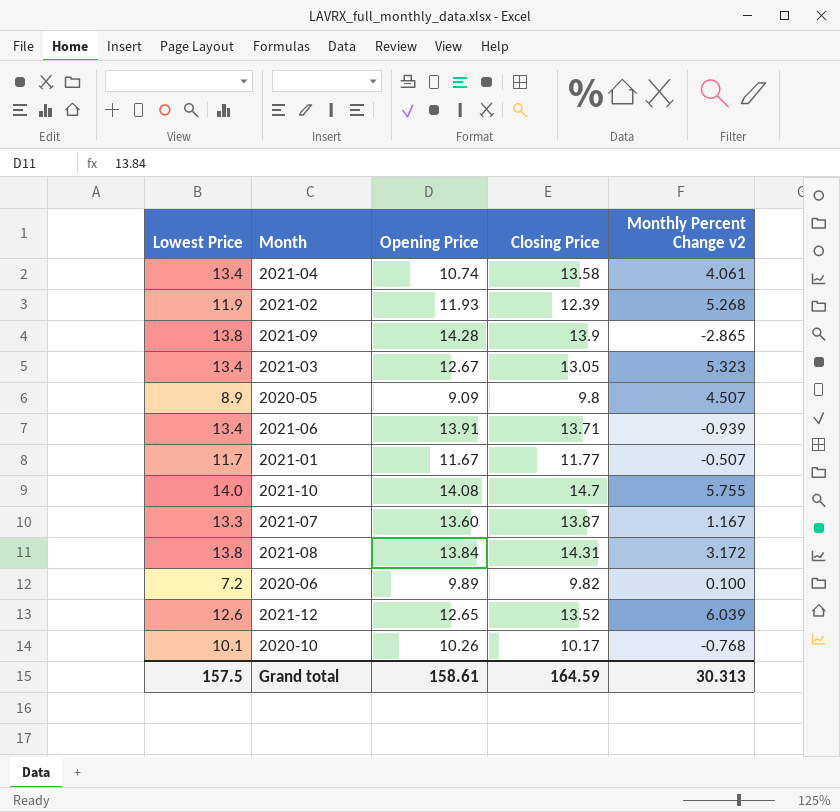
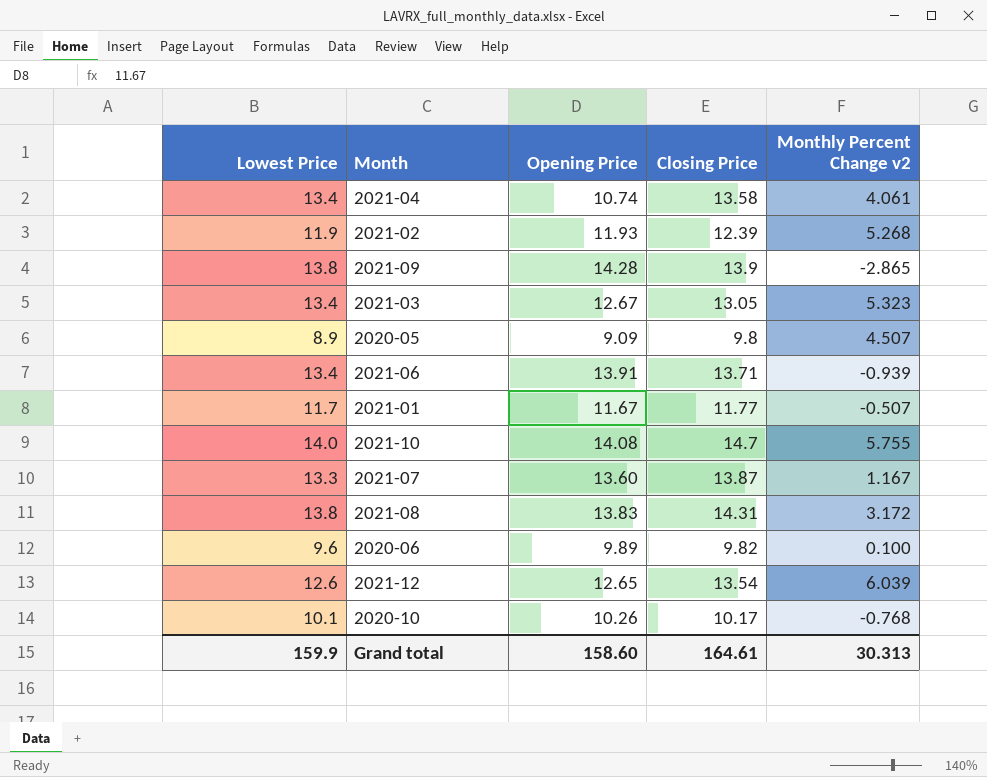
2021-08 | Opening Price: 13.84 -> 13.83
2020-06 | Lowest Price: 7.2 -> 9.6
2021-12 | Closing Price: 13.52 -> 13.54
Grand total | Lowest Price: 157.5 -> 159.9
Grand total | Opening Price: 158.61 -> 158.60
Grand total | Closing Price: 164.59 -> 164.61

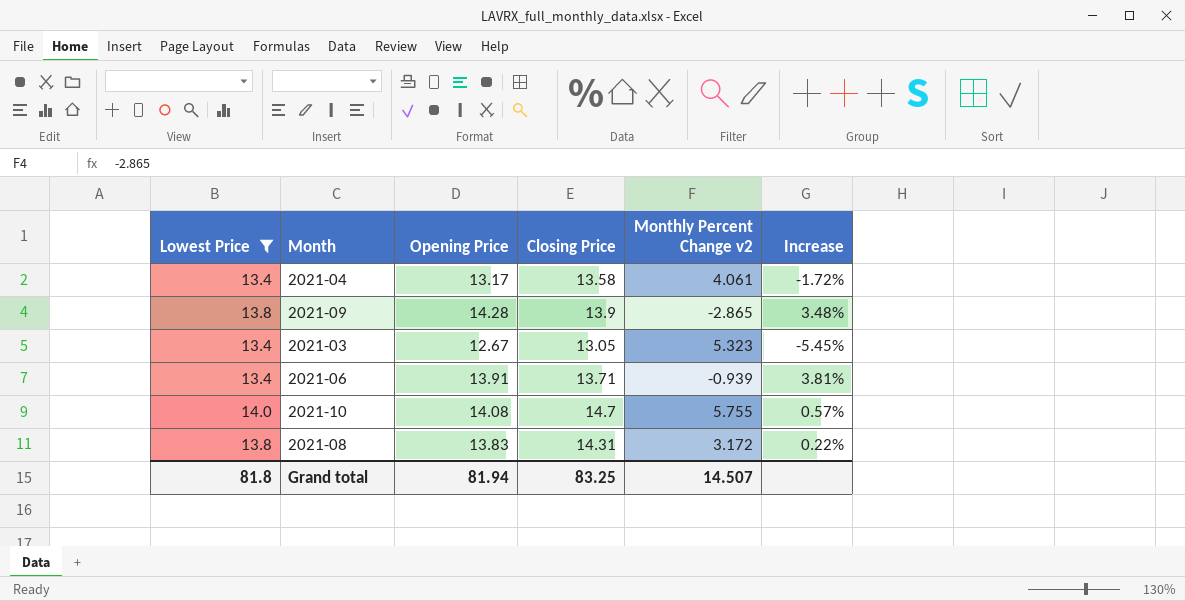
filter: none -> Lowest Price >= 13.4
column Increase | formula: none -> ([Opening Price] - [Lowest Price]) / [Lowest Price]
2021-04 | Opening Price: 10.74 -> 13.17
Grand total | Lowest Price: 159.9 -> 81.8
Grand total | Opening Price: 158.60 -> 81.94
Grand total | Closing Price: 164.61 -> 83.25
Grand total | Monthly Percent Change v2: 30.313 -> 14.507

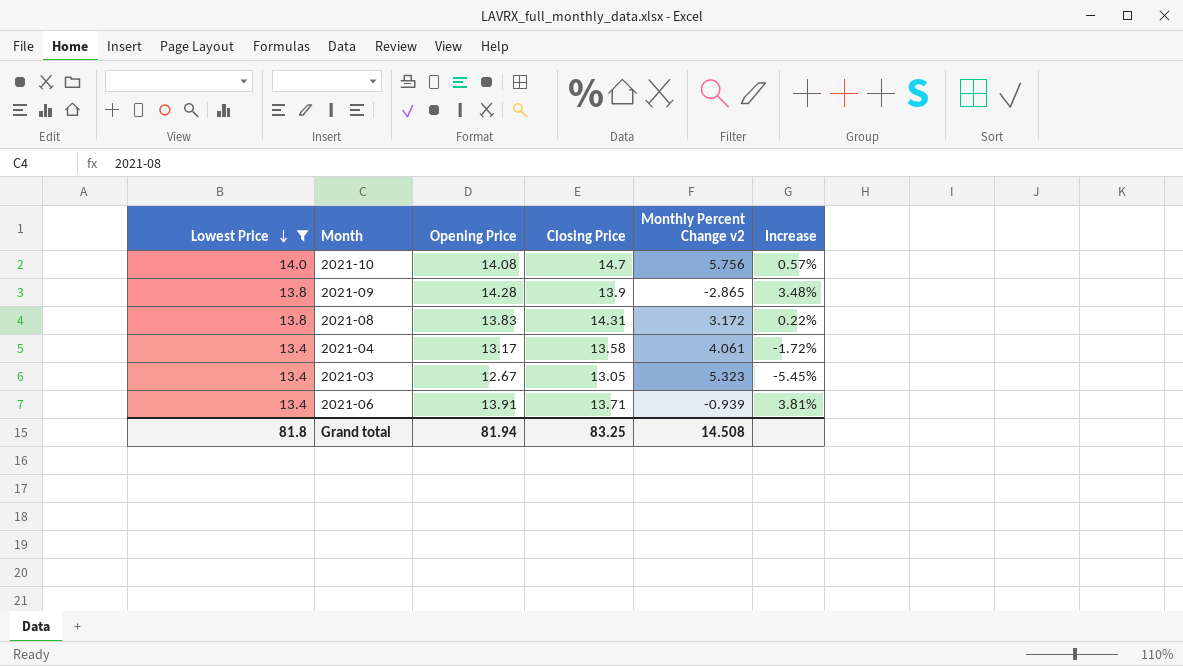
row order: none -> Lowest Price descending
2021-10 | Monthly Percent Change v2: 5.755 -> 5.756
Grand total | Monthly Percent Change v2: 14.507 -> 14.508

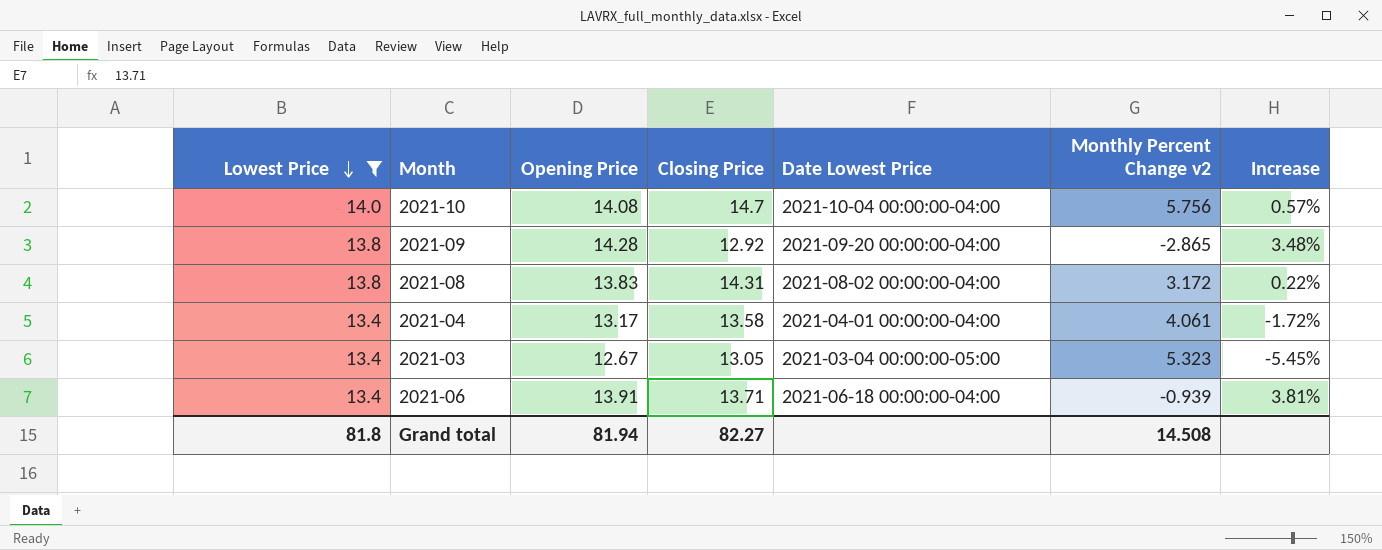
column Date Lowest Price | position: none -> 5
2021-09 | Closing Price: 13.9 -> 12.92
Grand total | Closing Price: 83.25 -> 82.27

